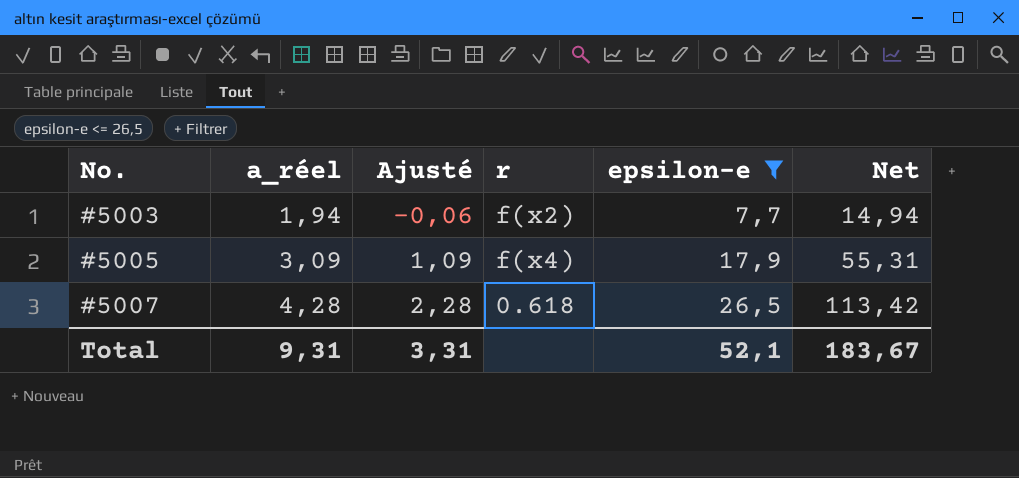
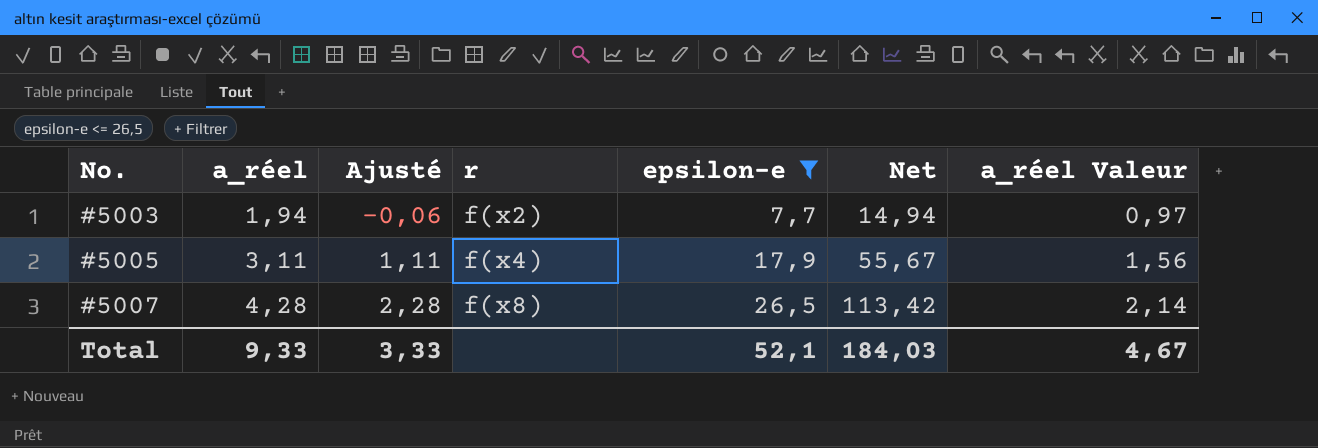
column a_réel Valeur | formula: none -> [a_réel] * 0,5
#5005 | a_réel: 3,09 -> 3,11
#5005 | Ajusté: 1,09 -> 1,11
#5005 | Net: 55,31 -> 55,67
#5007 | r: 0.618 -> f(x8)
Total | a_réel: 9,31 -> 9,33
Total | Ajusté: 3,31 -> 3,33
Total | Net: 183,67 -> 184,03

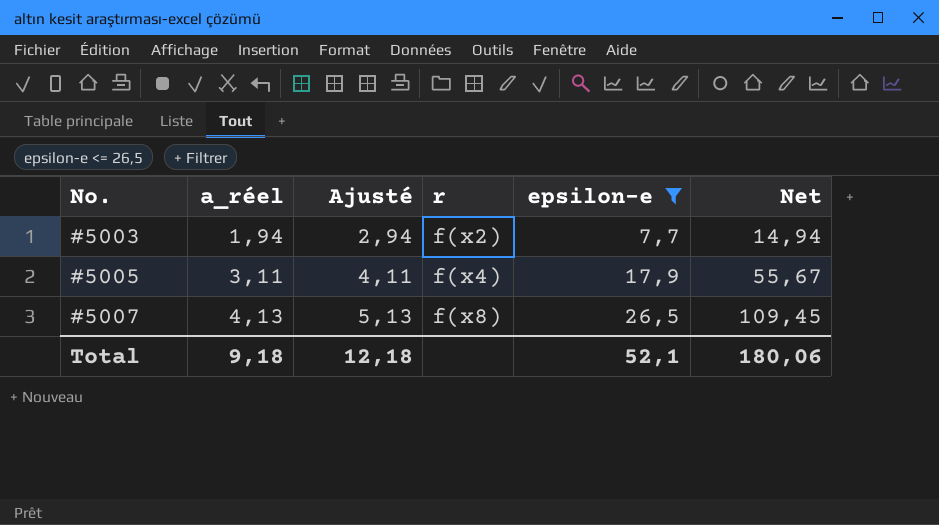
column a_réel Valeur | formula: [a_réel] * 0,5 -> none
column Ajusté | formula: [a_réel] - 2 -> [a_réel] + 1
#5007 | a_réel: 4,28 -> 4,13
#5007 | Net: 113,42 -> 109,45
Total | a_réel: 9,33 -> 9,18
Total | Ajusté: 3,33 -> 12,18
Total | Net: 184,03 -> 180,06

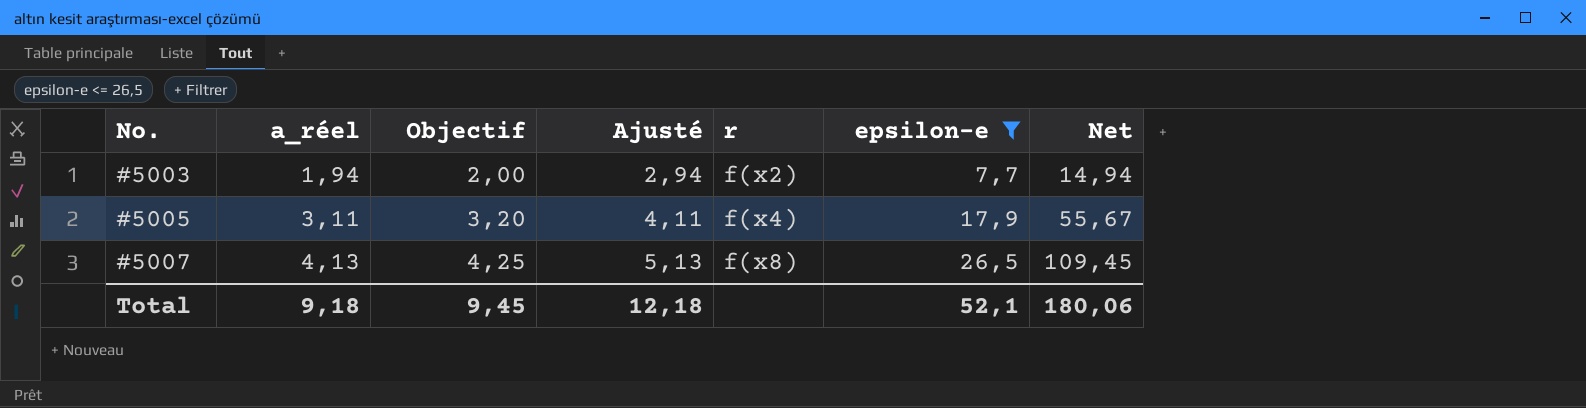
column Objectif | formula: none -> [a_réel] * 1,03

